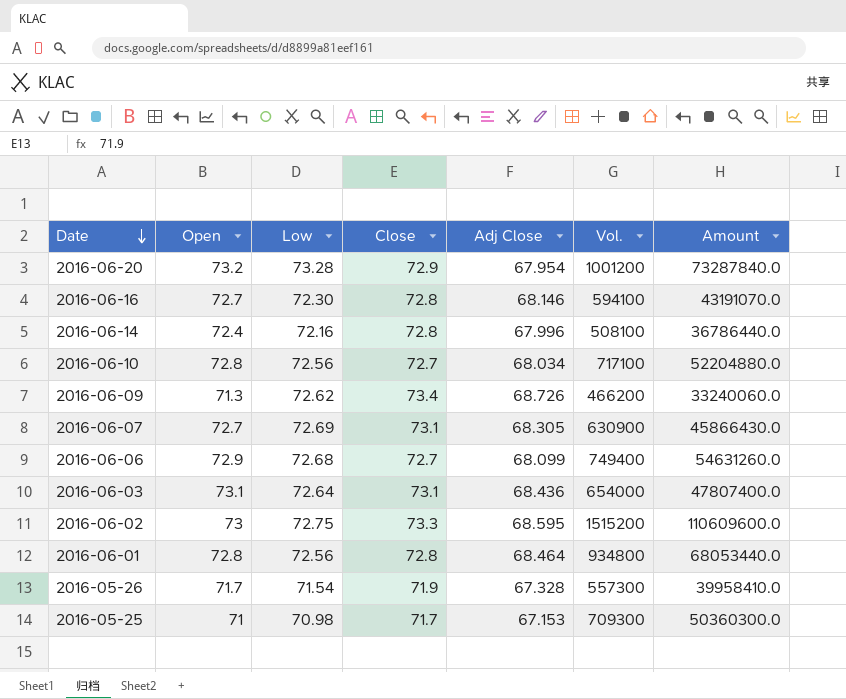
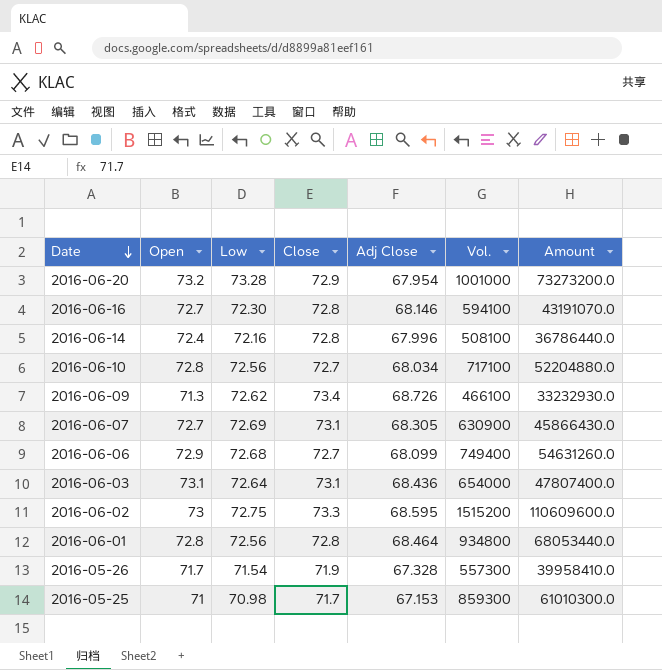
2016-06-20 | Vol.: 1001200 -> 1001000
2016-06-20 | Amount: 73287840.0 -> 73273200.0
2016-06-09 | Vol.: 466200 -> 466100
2016-06-09 | Amount: 33240060.0 -> 33232930.0
2016-05-25 | Vol.: 709300 -> 859300
2016-05-25 | Amount: 50360300.0 -> 61010300.0

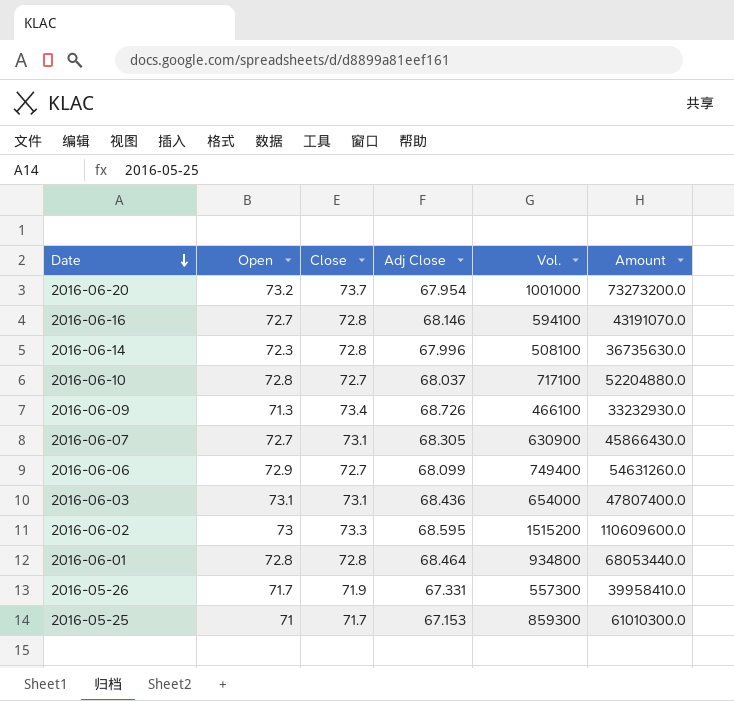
column Low | position: 3 -> none
2016-06-20 | Close: 72.9 -> 73.7
2016-06-14 | Open: 72.4 -> 72.3
2016-06-14 | Amount: 36786440.0 -> 36735630.0
2016-06-10 | Adj Close: 68.034 -> 68.037
2016-05-26 | Adj Close: 67.328 -> 67.331

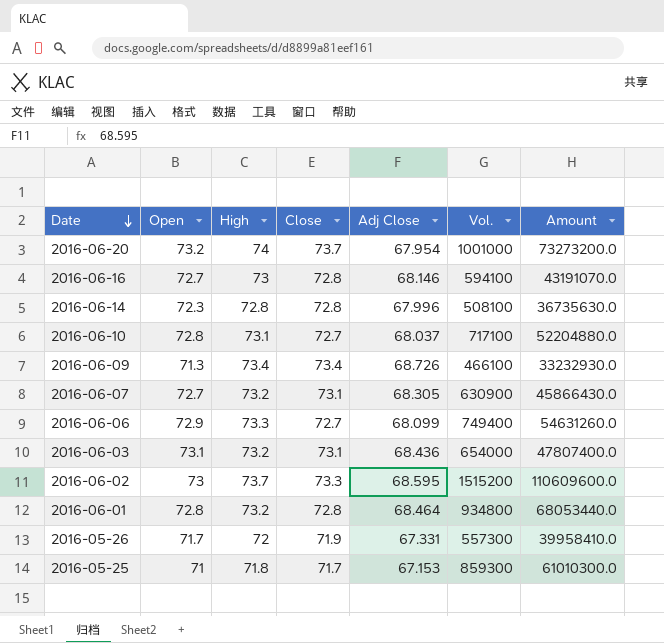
column High | position: none -> 3

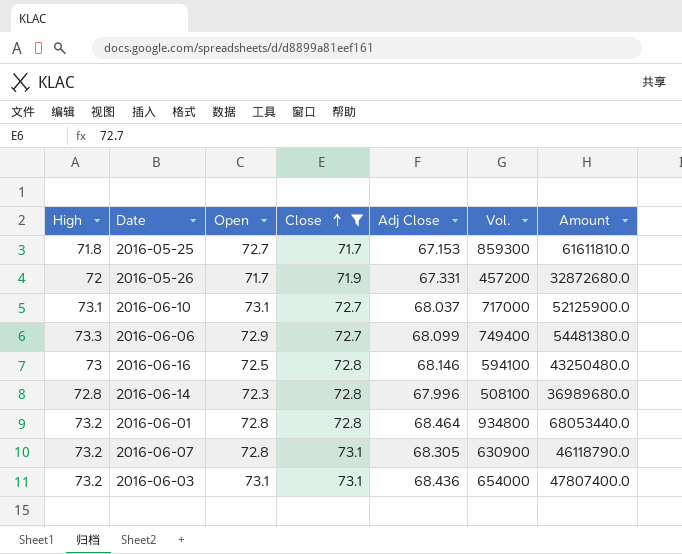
filter: none -> Close <= 73.1
row order: Date descending -> Close ascending
column High | position: 3 -> 1
column Amount | formula: [Open] * [Vol.] -> [Close] * [Vol.]
2016-05-25 | Open: 71 -> 72.7
2016-05-26 | Vol.: 557300 -> 457200
2016-06-10 | Open: 72.8 -> 73.1
2016-06-10 | Vol.: 717100 -> 717000
2016-06-16 | Open: 72.7 -> 72.5
2016-06-07 | Open: 72.7 -> 72.8

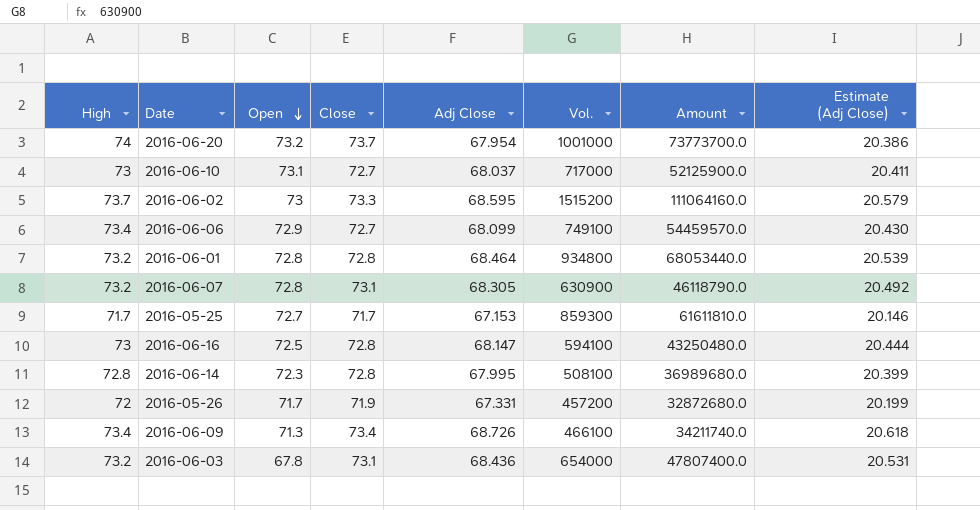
filter: Close <= 73.1 -> none
row order: Close ascending -> Open descending
column Estimate (Adj Close) | formula: none -> [Adj Close] * 0.3
2016-06-10 | High: 73.1 -> 73
2016-06-06 | High: 73.3 -> 73.4
2016-06-06 | Vol.: 749400 -> 749100
2016-06-06 | Amount: 54481380.0 -> 54459570.0
2016-05-25 | High: 71.8 -> 71.7
2016-06-16 | Adj Close: 68.146 -> 68.147
2016-06-14 | Adj Close: 67.996 -> 67.995
2016-06-03 | Open: 73.1 -> 67.8

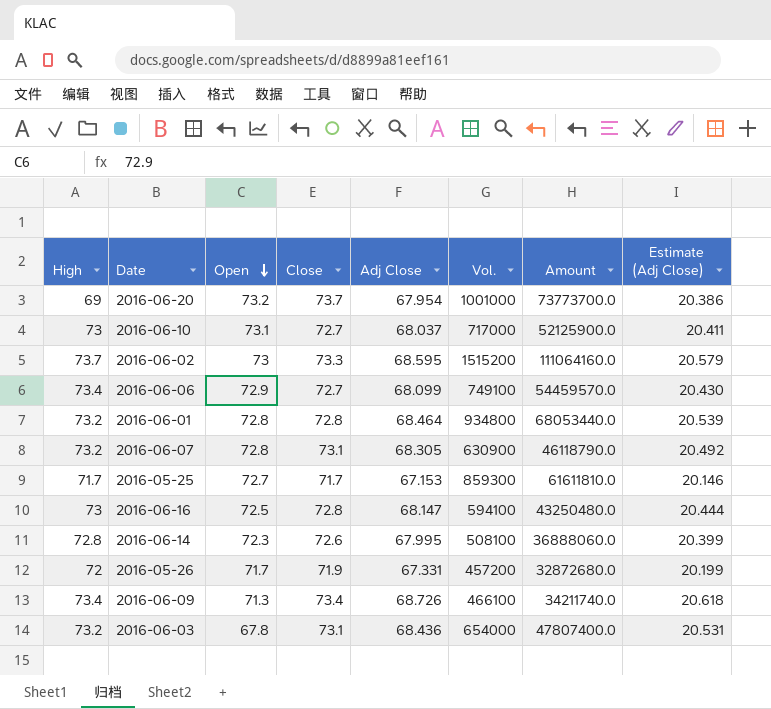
2016-06-20 | High: 74 -> 69
2016-06-14 | Close: 72.8 -> 72.6
2016-06-14 | Amount: 36989680.0 -> 36888060.0

